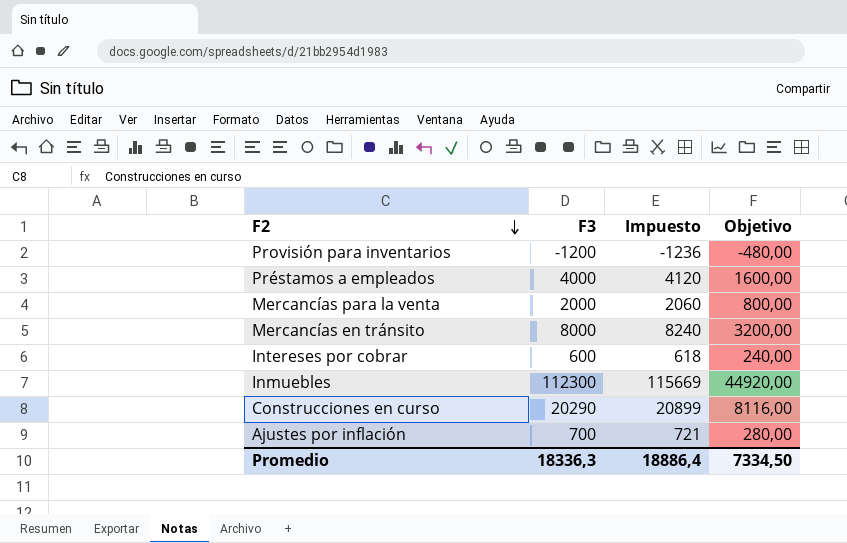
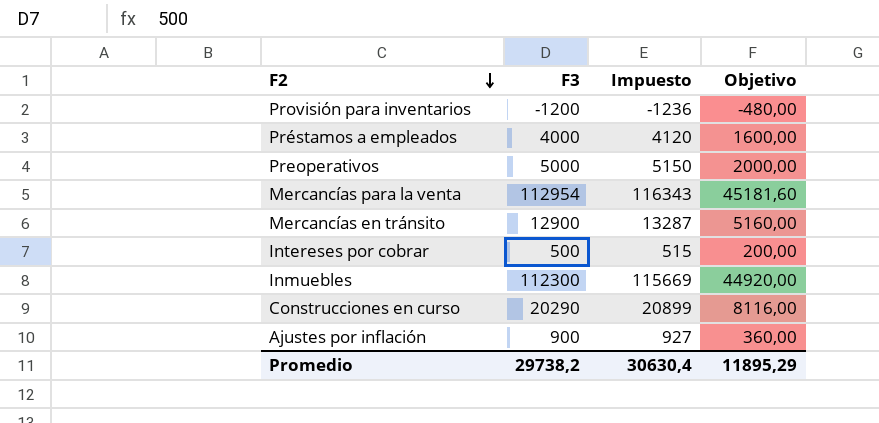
row Preoperativos: none -> 5000 | 5150 | 2000,00
Mercancías para la venta | F3: 2000 -> 112954
Mercancías para la venta | Impuesto: 2060 -> 116343
Mercancías para la venta | Objetivo: 800,00 -> 45181,60
Mercancías en tránsito | F3: 8000 -> 12900
Mercancías en tránsito | Impuesto: 8240 -> 13287
Mercancías en tránsito | Objetivo: 3200,00 -> 5160,00
Intereses por cobrar | F3: 600 -> 500
Intereses por cobrar | Impuesto: 618 -> 515
Intereses por cobrar | Objetivo: 240,00 -> 200,00
Ajustes por inflación | F3: 700 -> 900
Ajustes por inflación | Impuesto: 721 -> 927
Ajustes por inflación | Objetivo: 280,00 -> 360,00
Promedio | F3: 18336,3 -> 29738,2
Promedio | Impuesto: 18886,4 -> 30630,4
Promedio | Objetivo: 7334,50 -> 11895,29

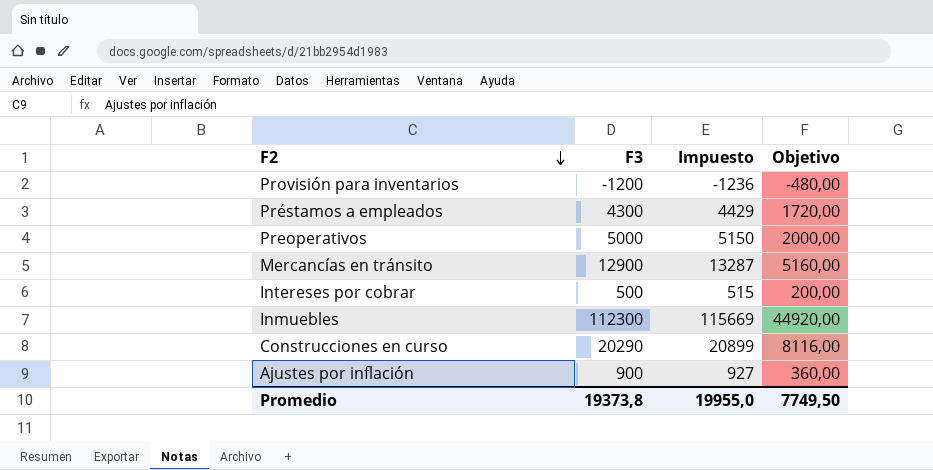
row Mercancías para la venta: 112954 | 116343 | 45181,60 -> none
Préstamos a empleados | F3: 4000 -> 4300
Préstamos a empleados | Impuesto: 4120 -> 4429
Préstamos a empleados | Objetivo: 1600,00 -> 1720,00
Promedio | F3: 29738,2 -> 19373,8
Promedio | Impuesto: 30630,4 -> 19955,0
Promedio | Objetivo: 11895,29 -> 7749,50

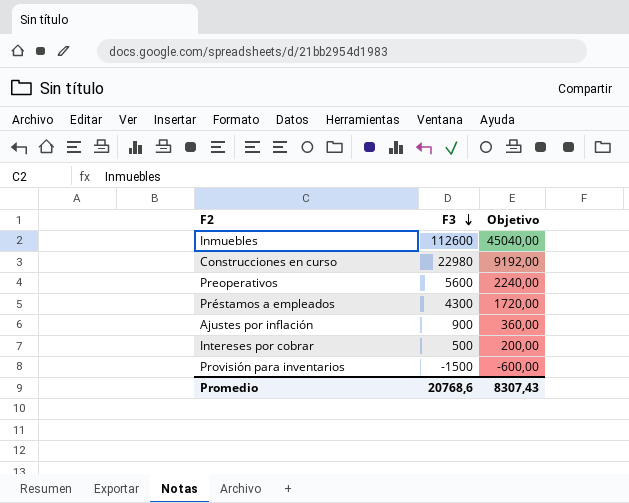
row order: F2 descending -> F3 descending
column Impuesto | formula: [F3] * 1,03 -> none
row Mercancías en tránsito: 12900 | 13287 | 5160,00 -> none
Inmuebles | F3: 112300 -> 112600
Inmuebles | Objetivo: 44920,00 -> 45040,00
Construcciones en curso | F3: 20290 -> 22980
Construcciones en curso | Objetivo: 8116,00 -> 9192,00
Preoperativos | F3: 5000 -> 5600
Preoperativos | Objetivo: 2000,00 -> 2240,00
Provisión para inventarios | F3: -1200 -> -1500
Provisión para inventarios | Objetivo: -480,00 -> -600,00
Promedio | F3: 19373,8 -> 20768,6
Promedio | Objetivo: 7749,50 -> 8307,43

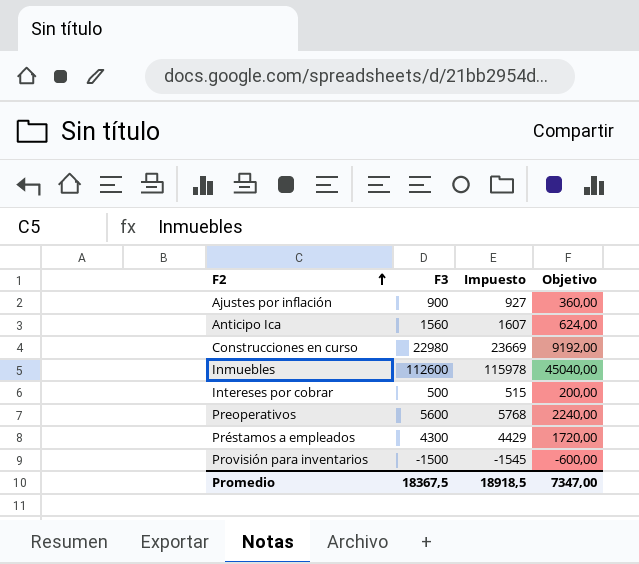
row order: F3 descending -> F2 ascending
column Impuesto | formula: none -> [F3] * 1,03
row Anticipo Ica: none -> 1560 | 1607 | 624,00
Promedio | F3: 20768,6 -> 18367,5
Promedio | Objetivo: 8307,43 -> 7347,00

